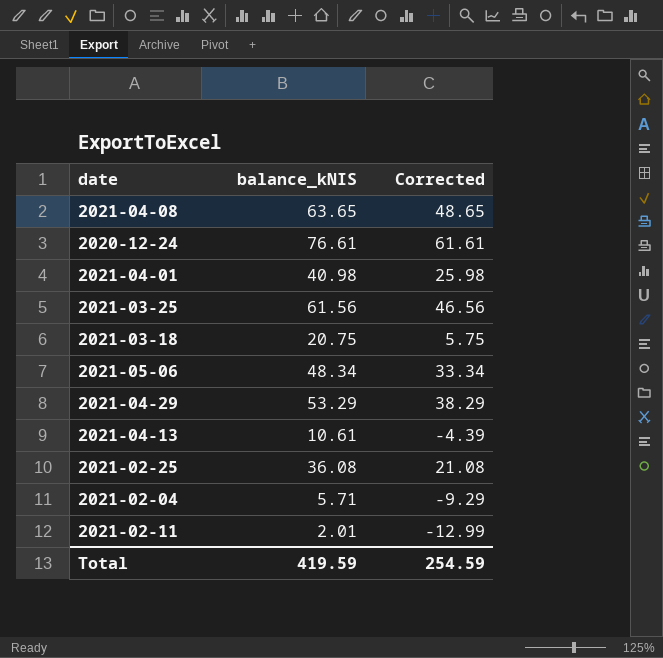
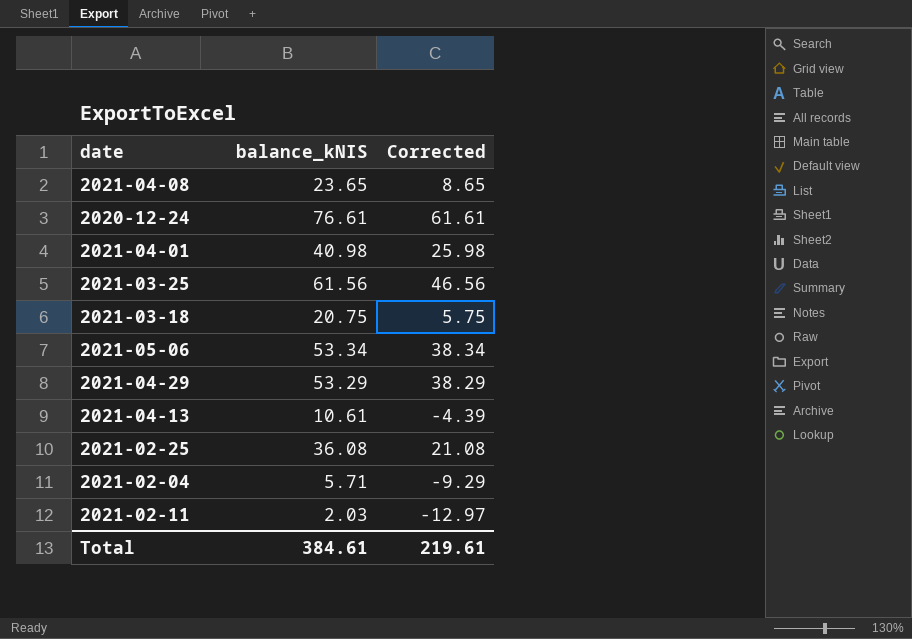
2021-04-08 | balance_kNIS: 63.65 -> 23.65
2021-04-08 | Corrected: 48.65 -> 8.65
2021-05-06 | balance_kNIS: 48.34 -> 53.34
2021-05-06 | Corrected: 33.34 -> 38.34
2021-02-11 | balance_kNIS: 2.01 -> 2.03
2021-02-11 | Corrected: -12.99 -> -12.97
Total | balance_kNIS: 419.59 -> 384.61
Total | Corrected: 254.59 -> 219.61

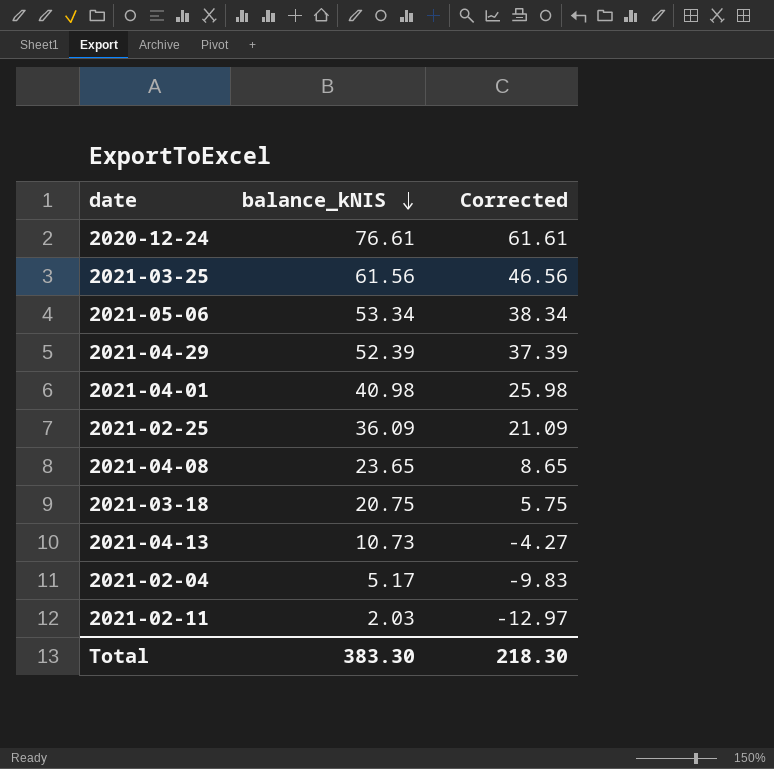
row order: none -> balance_kNIS descending
2021-04-29 | balance_kNIS: 53.29 -> 52.39
2021-04-29 | Corrected: 38.29 -> 37.39
2021-02-25 | balance_kNIS: 36.08 -> 36.09
2021-02-25 | Corrected: 21.08 -> 21.09
2021-04-13 | balance_kNIS: 10.61 -> 10.73
2021-04-13 | Corrected: -4.39 -> -4.27
2021-02-04 | balance_kNIS: 5.71 -> 5.17
2021-02-04 | Corrected: -9.29 -> -9.83
Total | balance_kNIS: 384.61 -> 383.30
Total | Corrected: 219.61 -> 218.30

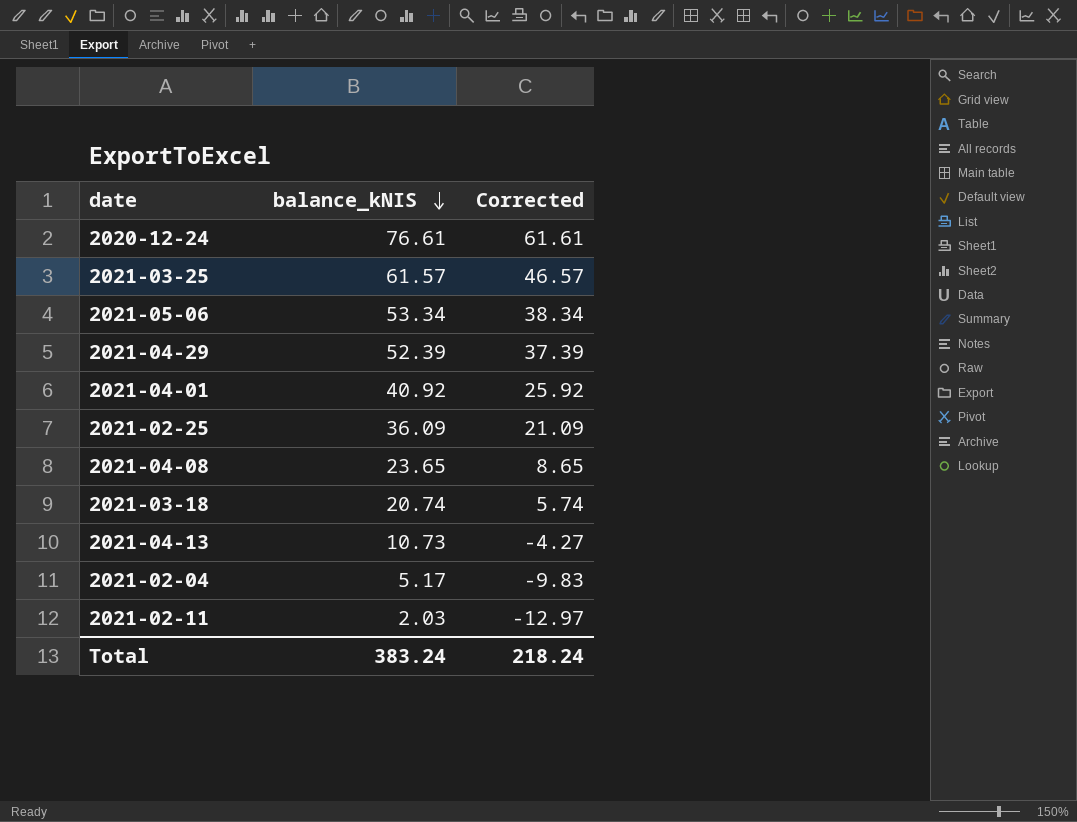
2021-03-25 | balance_kNIS: 61.56 -> 61.57
2021-03-25 | Corrected: 46.56 -> 46.57
2021-04-01 | balance_kNIS: 40.98 -> 40.92
2021-04-01 | Corrected: 25.98 -> 25.92
2021-03-18 | balance_kNIS: 20.75 -> 20.74
2021-03-18 | Corrected: 5.75 -> 5.74
Total | balance_kNIS: 383.30 -> 383.24
Total | Corrected: 218.30 -> 218.24

